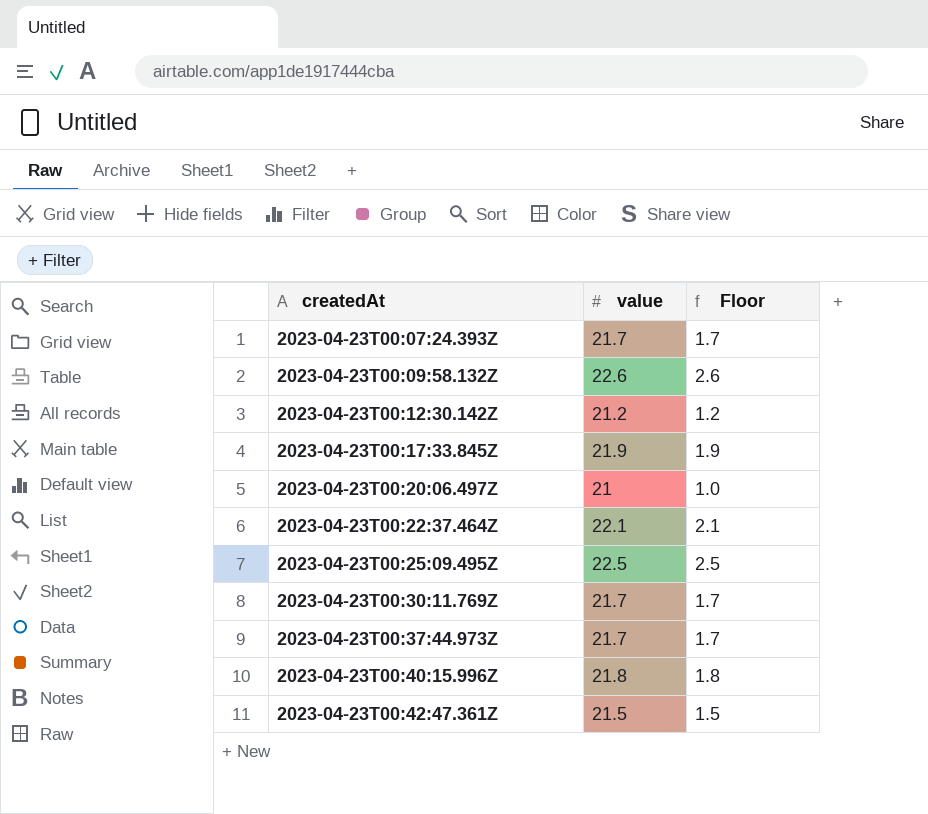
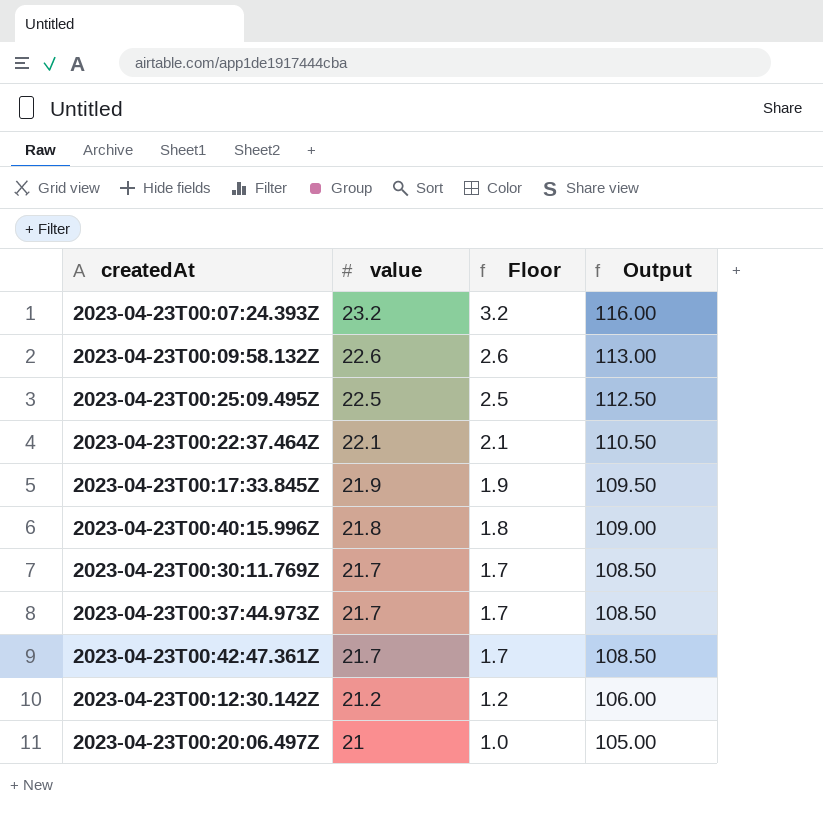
row order: createdAt ascending -> value descending
column Output | formula: none -> [value] * 5
2023-04-23T00:07:24.393Z | value: 21.7 -> 23.2
2023-04-23T00:07:24.393Z | Floor: 1.7 -> 3.2
2023-04-23T00:42:47.361Z | value: 21.5 -> 21.7
2023-04-23T00:42:47.361Z | Floor: 1.5 -> 1.7

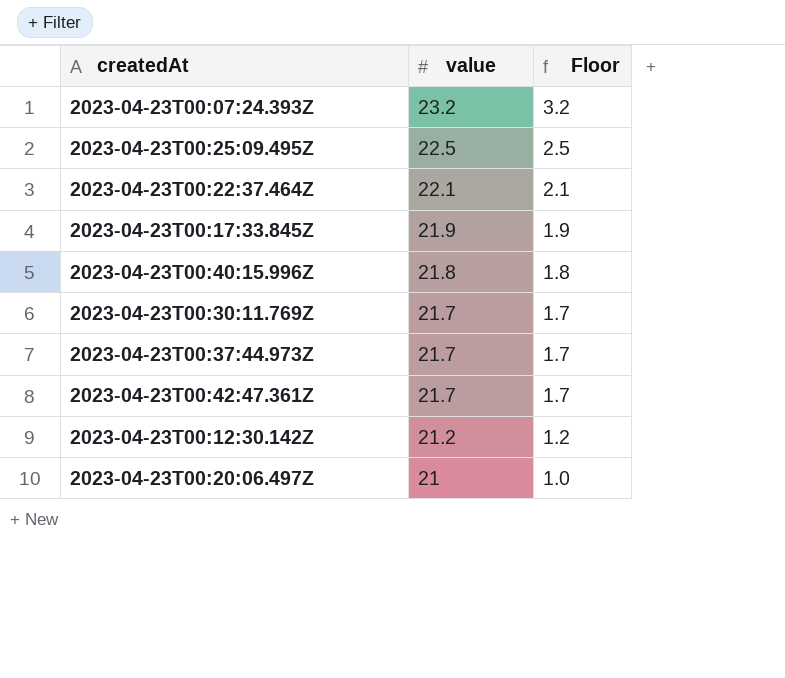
column Output | formula: [value] * 5 -> none
row 2023-04-23T00:09:58.132Z: 22.6 | 2.6 | 113.00 -> none

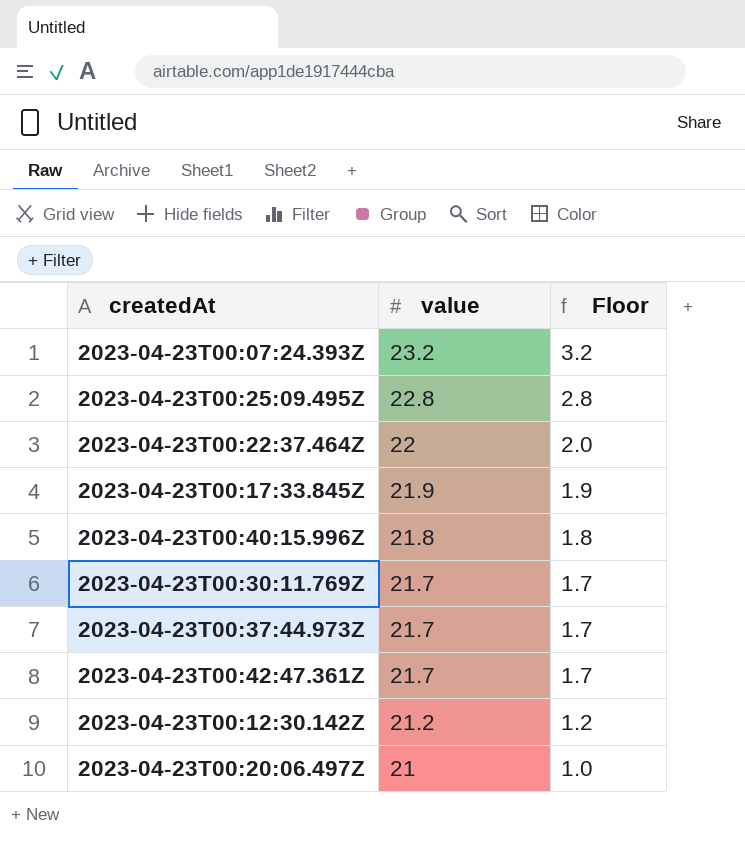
2023-04-23T00:25:09.495Z | value: 22.5 -> 22.8
2023-04-23T00:25:09.495Z | Floor: 2.5 -> 2.8
2023-04-23T00:22:37.464Z | value: 22.1 -> 22
2023-04-23T00:22:37.464Z | Floor: 2.1 -> 2.0

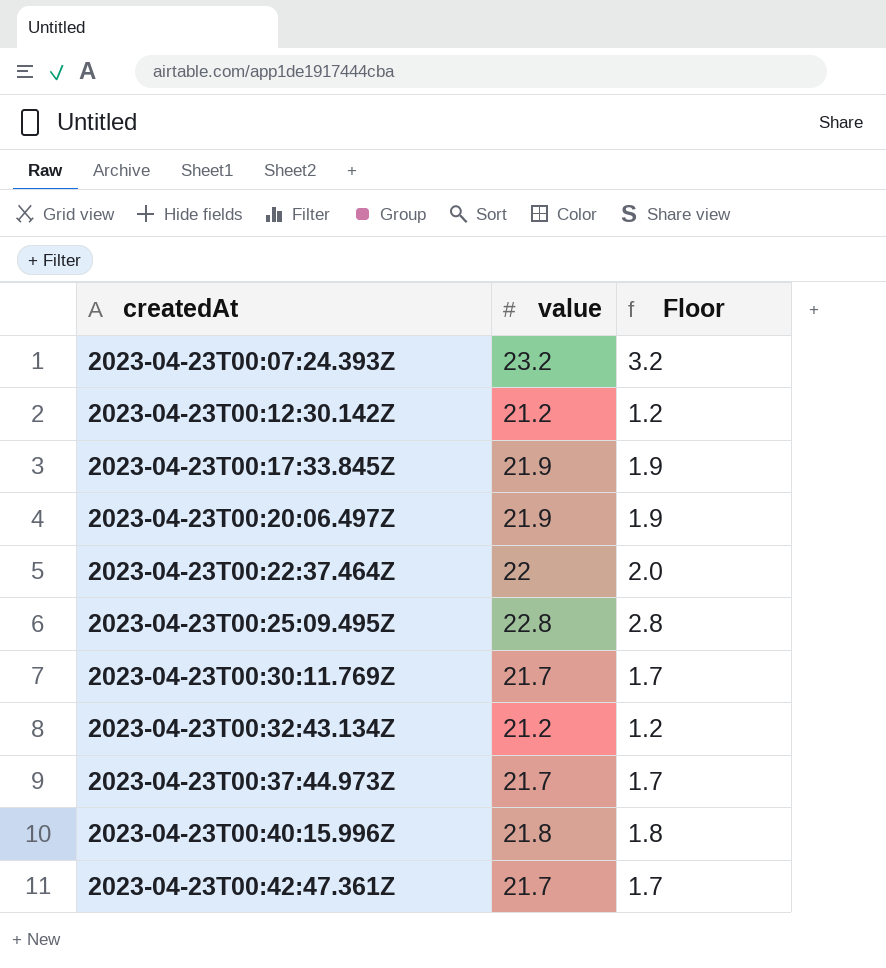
row order: value descending -> createdAt ascending
2023-04-23T00:20:06.497Z | value: 21 -> 21.9
2023-04-23T00:20:06.497Z | Floor: 1.0 -> 1.9
row 2023-04-23T00:32:43.134Z: none -> 21.2 | 1.2

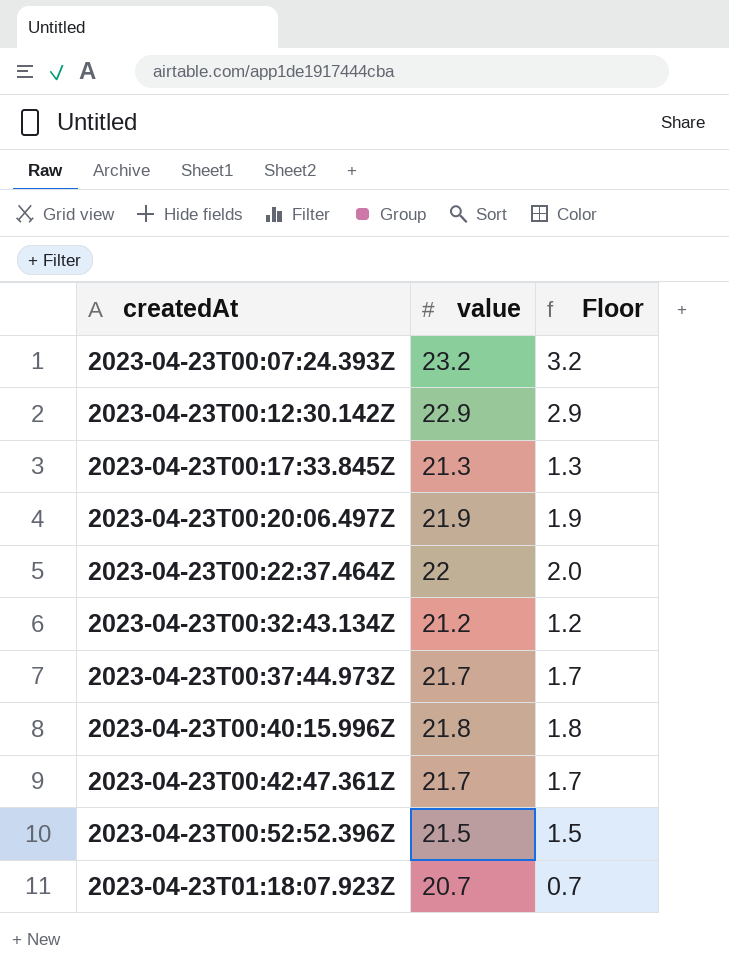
row 2023-04-23T00:25:09.495Z: 22.8 | 2.8 -> none
row 2023-04-23T00:30:11.769Z: 21.7 | 1.7 -> none
2023-04-23T00:12:30.142Z | value: 21.2 -> 22.9
2023-04-23T00:12:30.142Z | Floor: 1.2 -> 2.9
2023-04-23T00:17:33.845Z | value: 21.9 -> 21.3
2023-04-23T00:17:33.845Z | Floor: 1.9 -> 1.3
row 2023-04-23T00:52:52.396Z: none -> 21.5 | 1.5
row 2023-04-23T01:18:07.923Z: none -> 20.7 | 0.7

